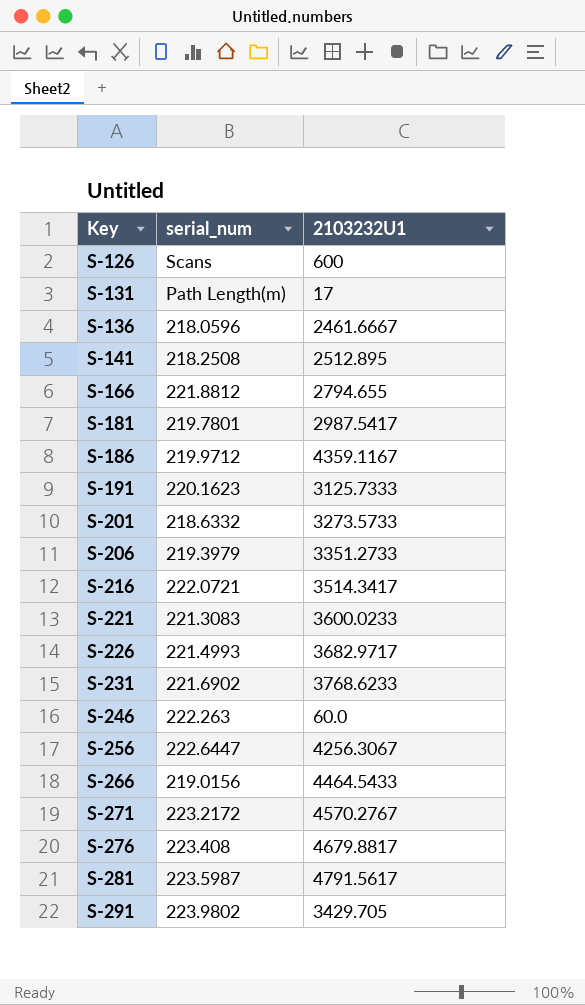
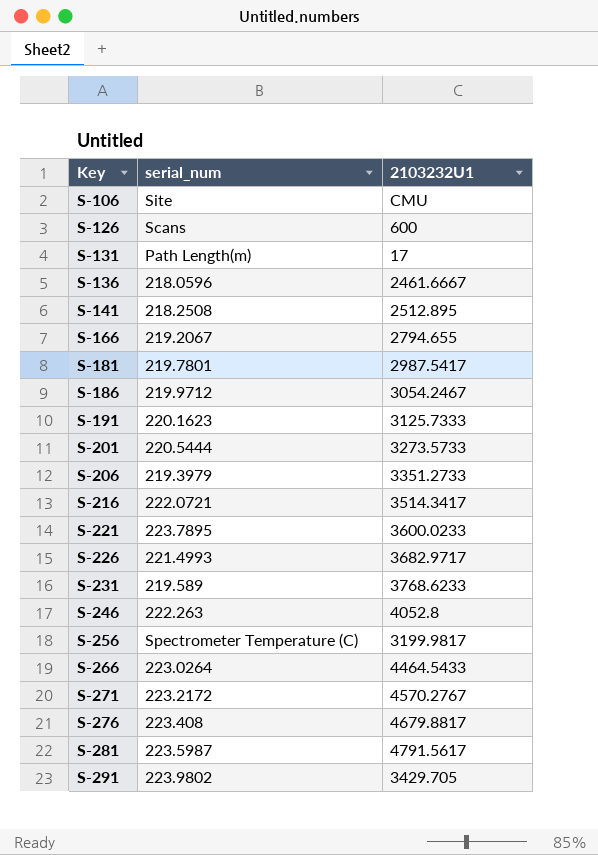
row S-106: none -> Site | CMU
S-166 | serial_num: 221.8812 -> 219.2067
S-186 | 2103232U1: 4359.1167 -> 3054.2467
S-201 | serial_num: 218.6332 -> 220.5444
S-221 | serial_num: 221.3083 -> 223.7895
S-231 | serial_num: 221.6902 -> 219.589
S-246 | 2103232U1: 60.0 -> 4052.8
S-256 | serial_num: 222.6447 -> Spectrometer Temperature (C)
S-256 | 2103232U1: 4256.3067 -> 3199.9817
S-266 | serial_num: 219.0156 -> 223.0264

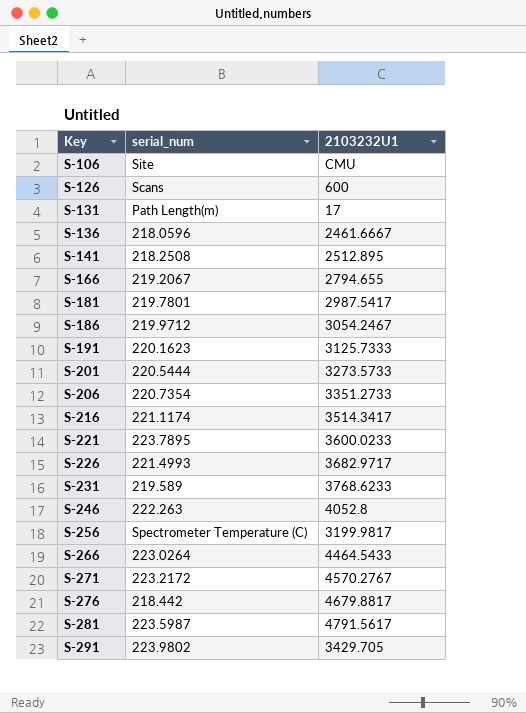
S-206 | serial_num: 219.3979 -> 220.7354
S-216 | serial_num: 222.0721 -> 221.1174
S-276 | serial_num: 223.408 -> 218.442

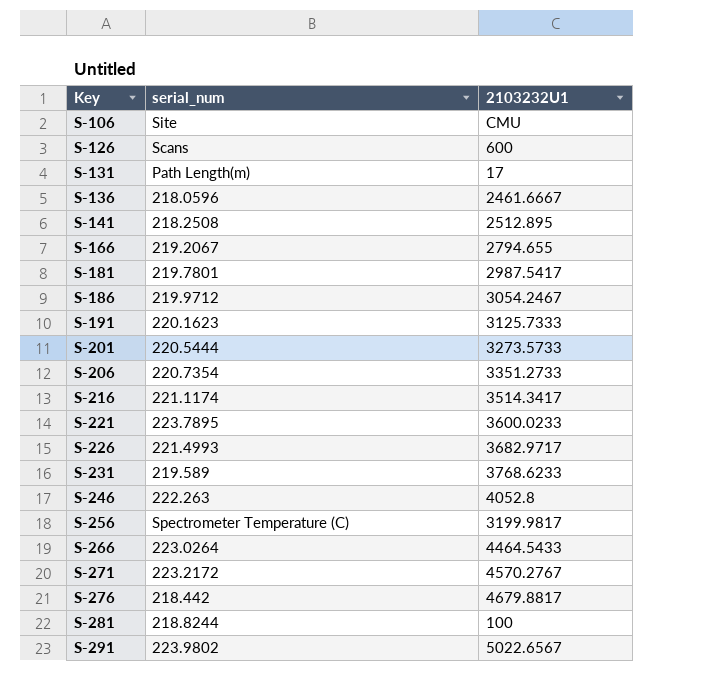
S-281 | serial_num: 223.5987 -> 218.8244
S-281 | 2103232U1: 4791.5617 -> 100
S-291 | 2103232U1: 3429.705 -> 5022.6567

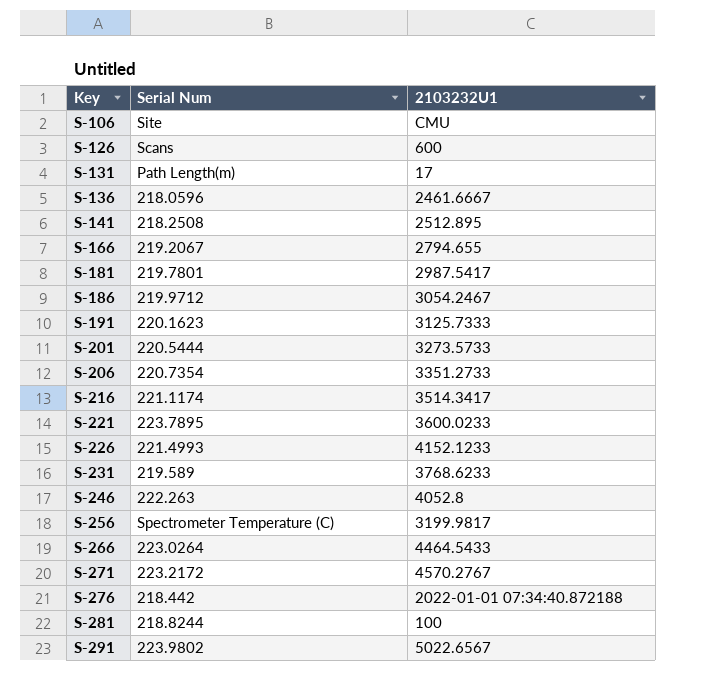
column name: serial_num -> Serial Num
S-226 | 2103232U1: 3682.9717 -> 4152.1233
S-276 | 2103232U1: 4679.8817 -> 2022-01-01 07:34:40.872188

